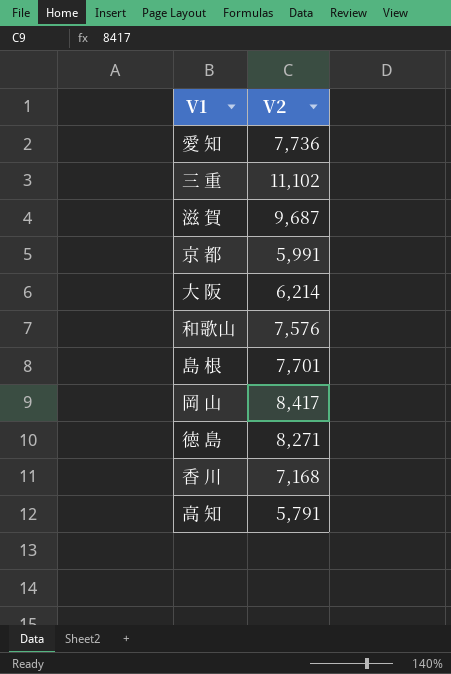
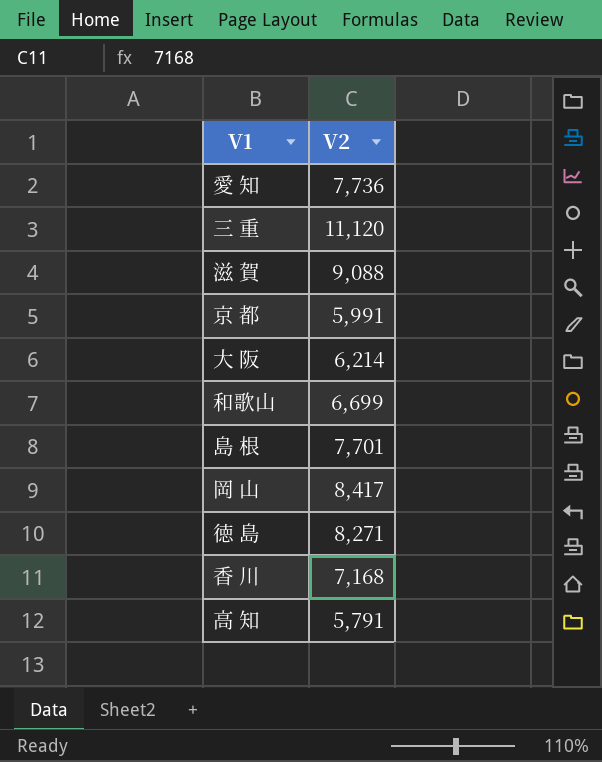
三 重 | V2: 11,102 -> 11,120
滋 賀 | V2: 9,687 -> 9,088
和歌山 | V2: 7,576 -> 6,699

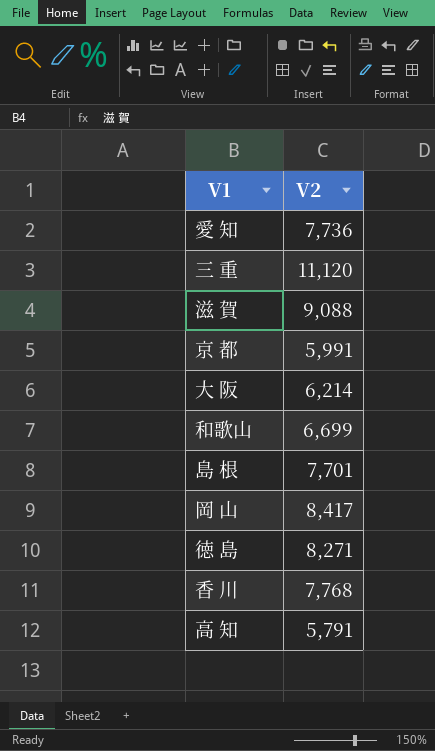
香 川 | V2: 7,168 -> 7,768

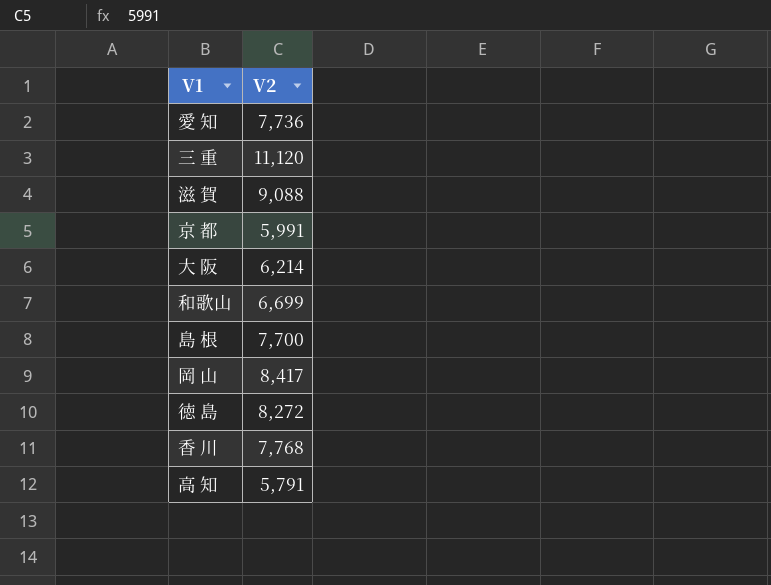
島 根 | V2: 7,701 -> 7,700
徳 島 | V2: 8,271 -> 8,272

